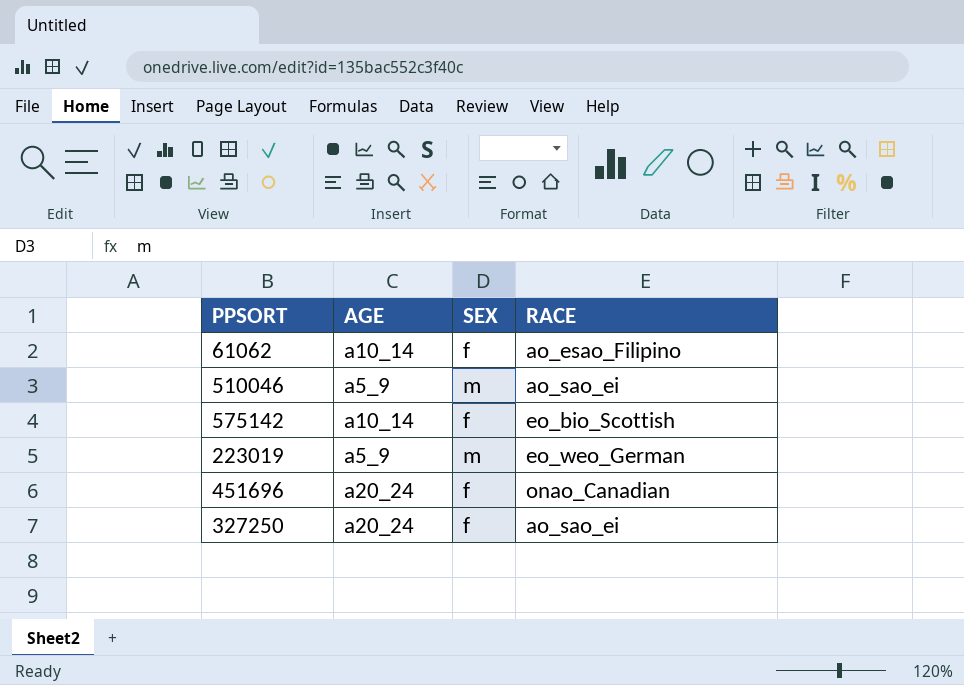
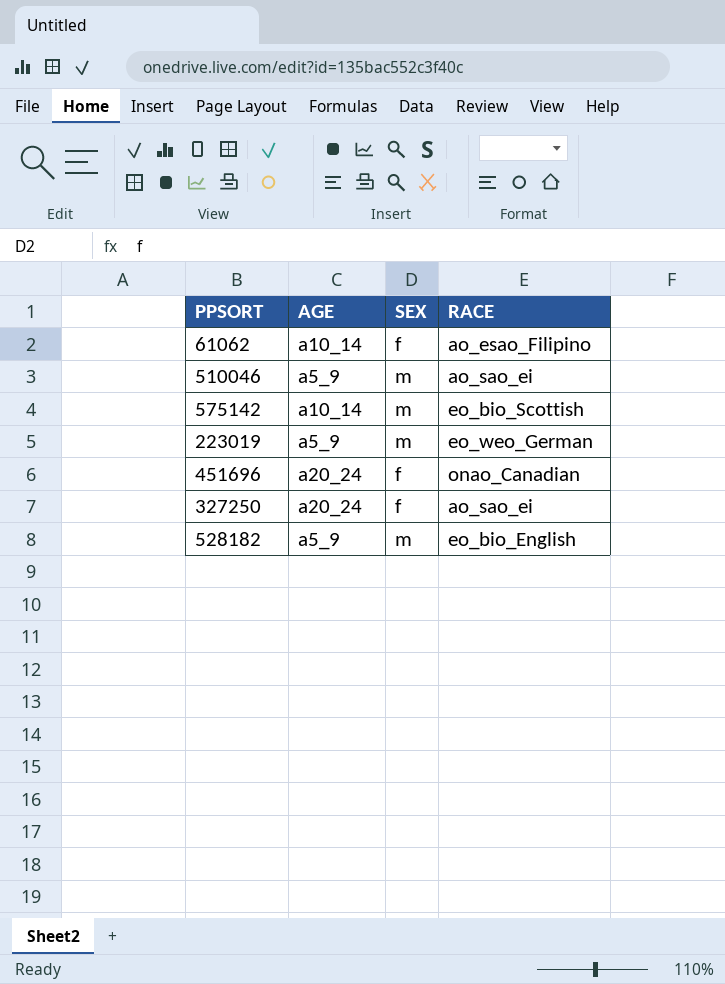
575142 | SEX: f -> m
row 528182: none -> a5_9 | m | eo_bio_English

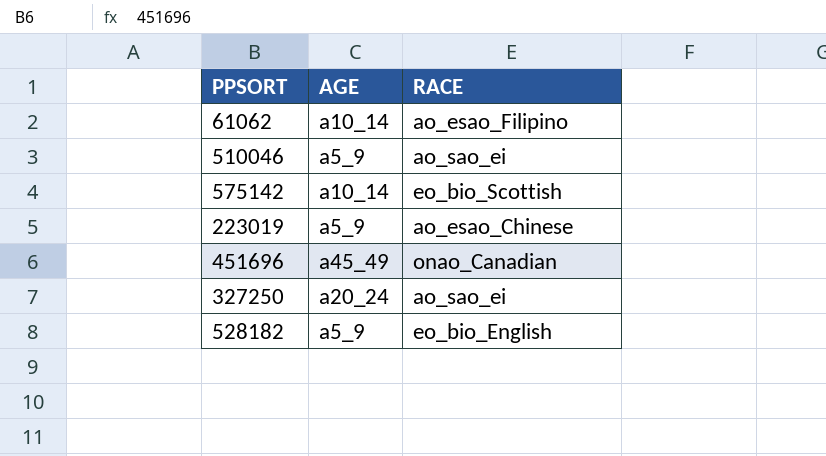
column SEX | position: 3 -> none
223019 | RACE: eo_weo_German -> ao_esao_Chinese
451696 | AGE: a20_24 -> a45_49

